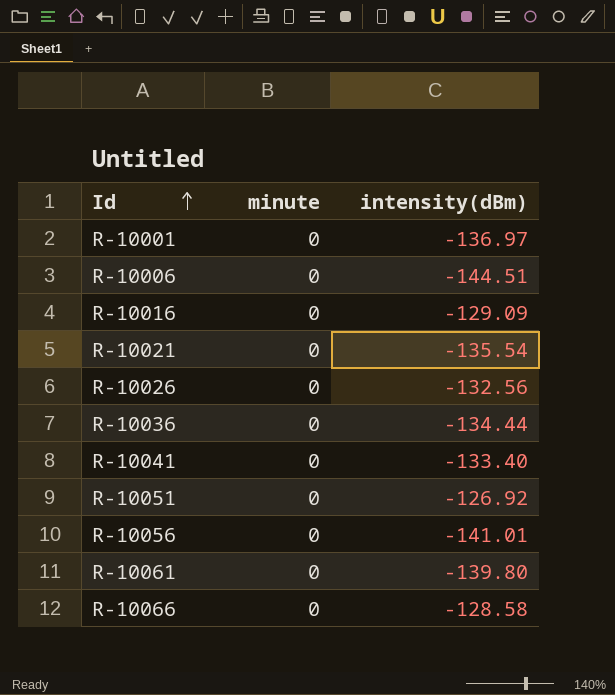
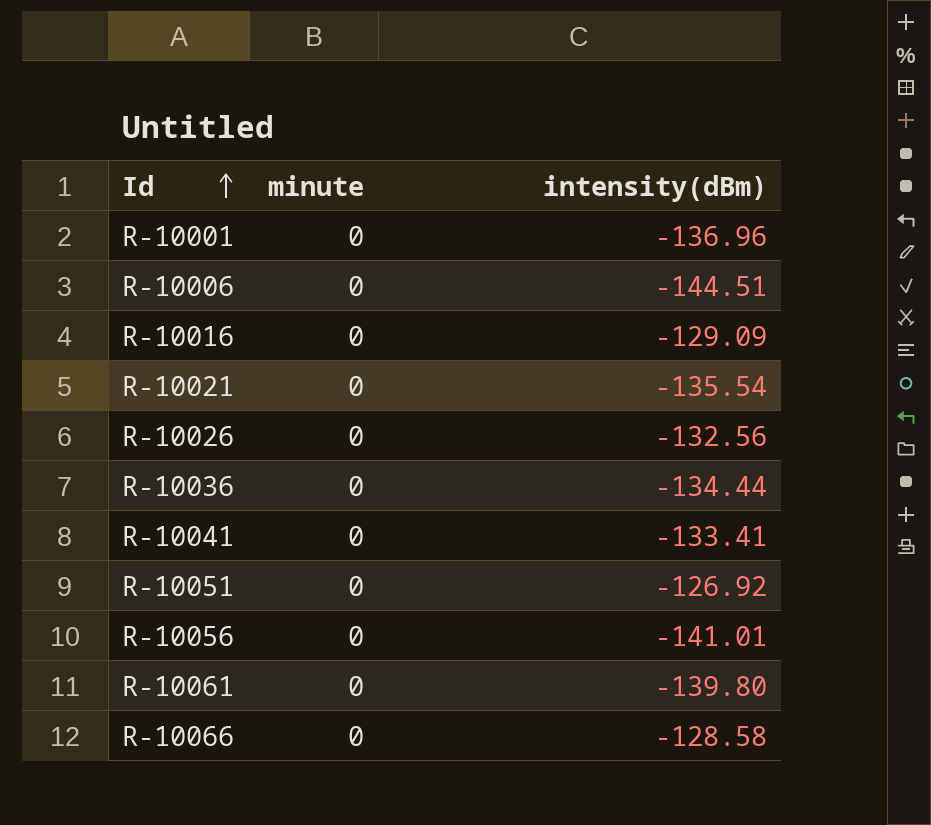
R-10001 | intensity(dBm): -136.97 -> -136.96
R-10041 | intensity(dBm): -133.40 -> -133.41

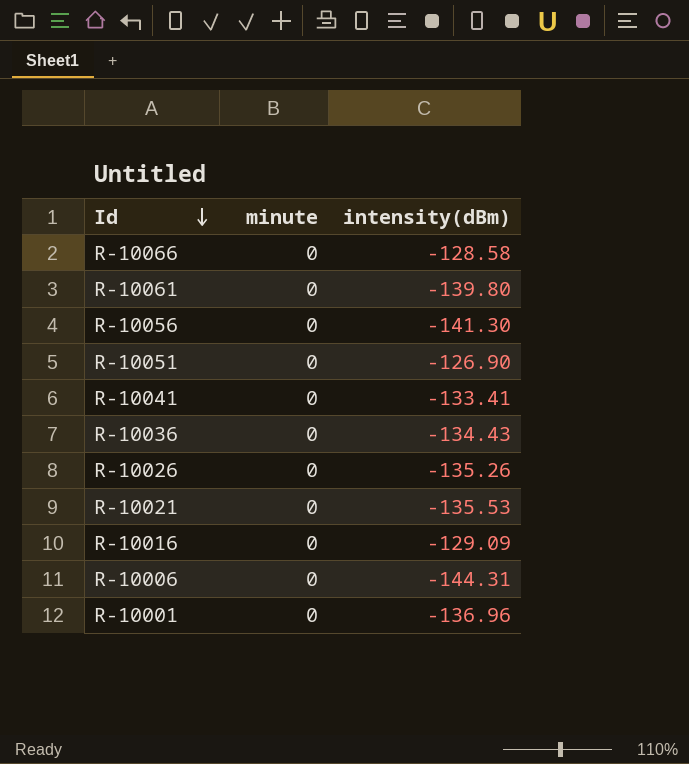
row order: Id ascending -> Id descending
R-10056 | intensity(dBm): -141.01 -> -141.30
R-10051 | intensity(dBm): -126.92 -> -126.90
R-10036 | intensity(dBm): -134.44 -> -134.43
R-10026 | intensity(dBm): -132.56 -> -135.26
R-10021 | intensity(dBm): -135.54 -> -135.53
R-10006 | intensity(dBm): -144.51 -> -144.31

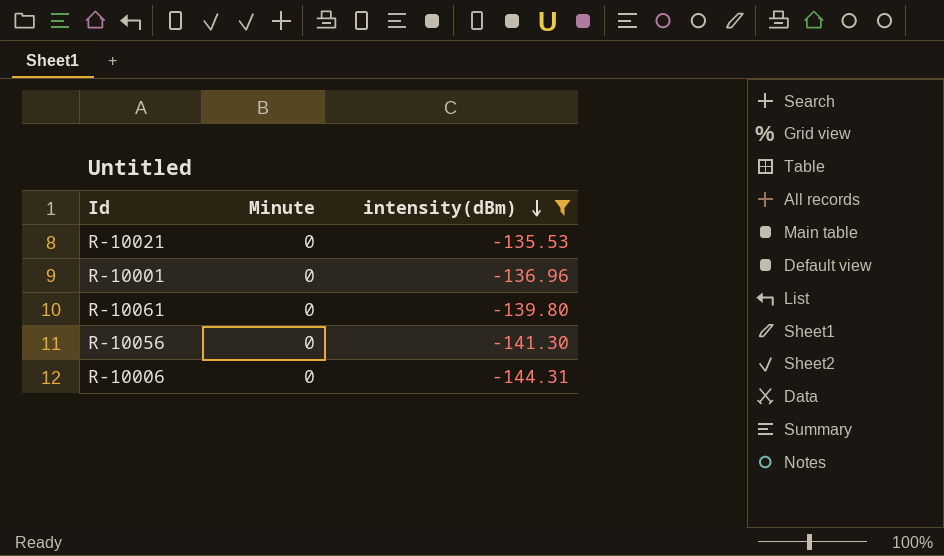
filter: none -> intensity(dBm) <= -135.53
row order: Id descending -> intensity(dBm) descending
column name: minute -> Minute

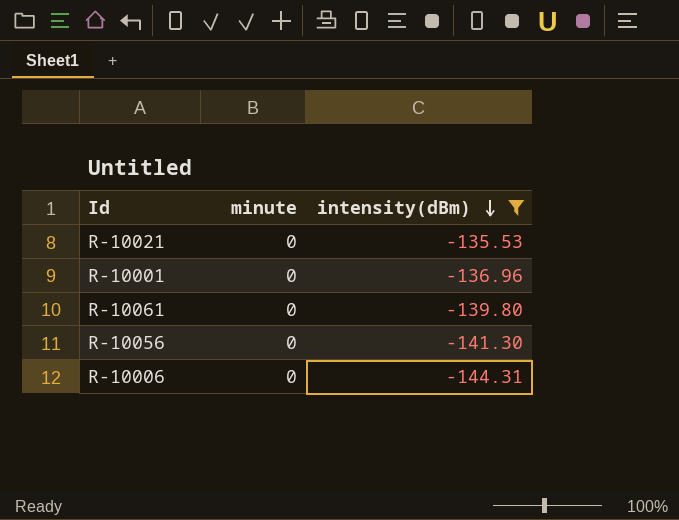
column name: Minute -> minute

